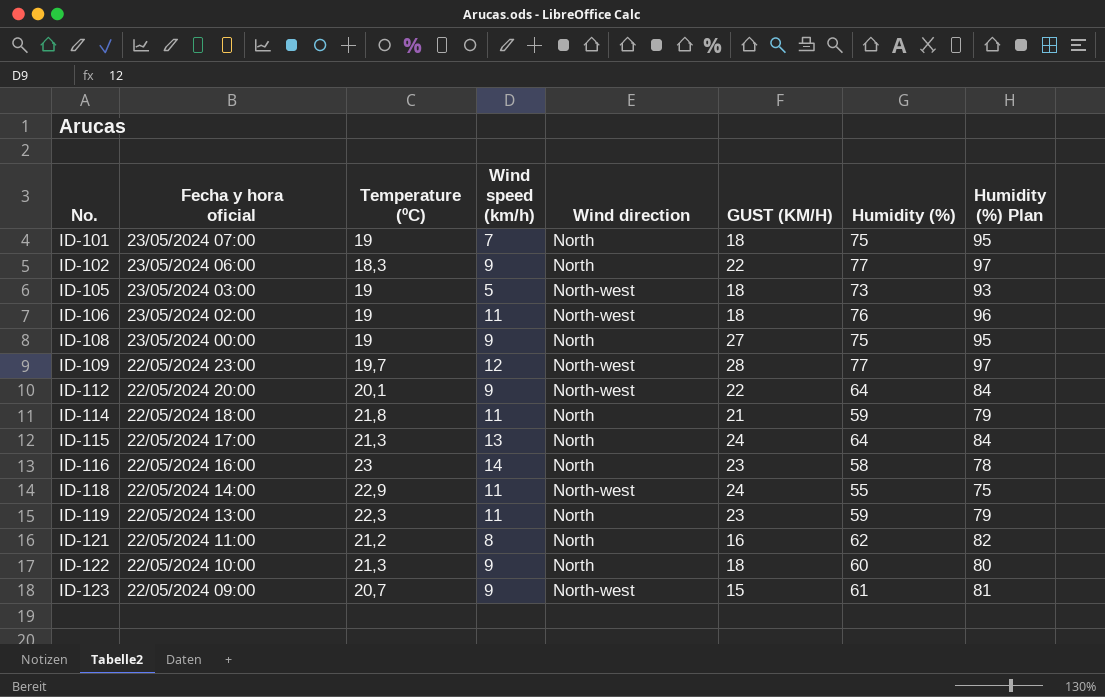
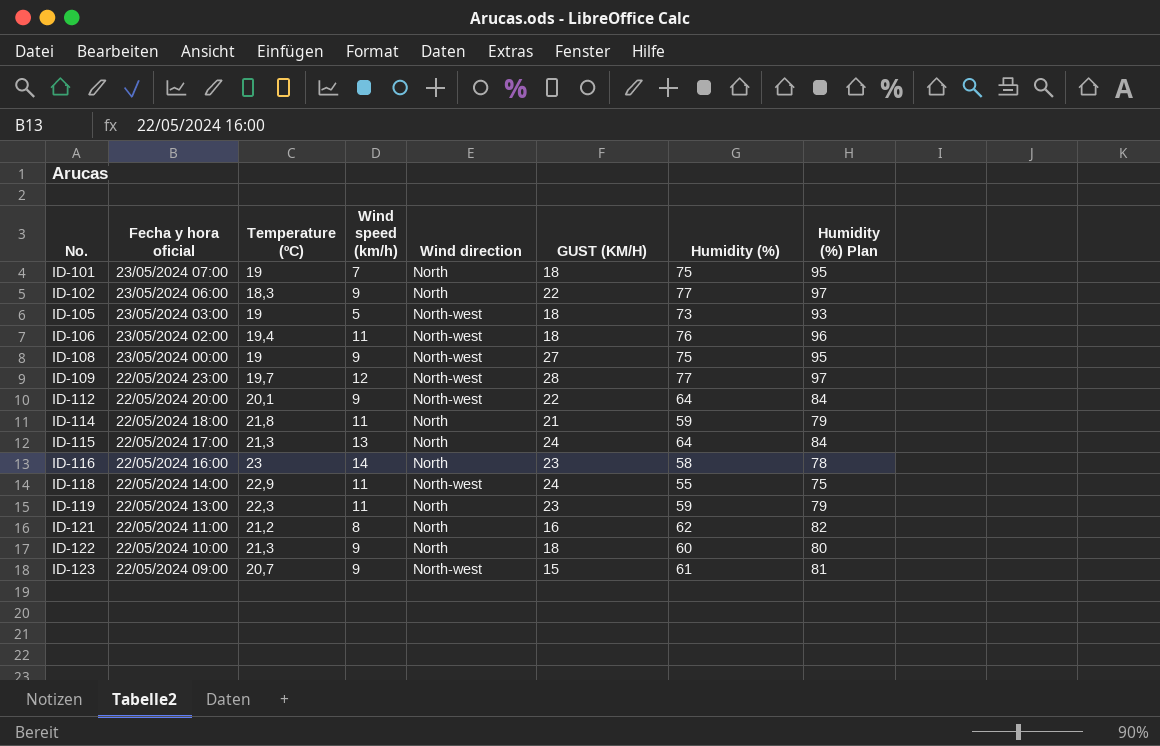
ID-106 | Temperature (ºC): 19 -> 19,4
ID-108 | Wind direction: North -> North-west

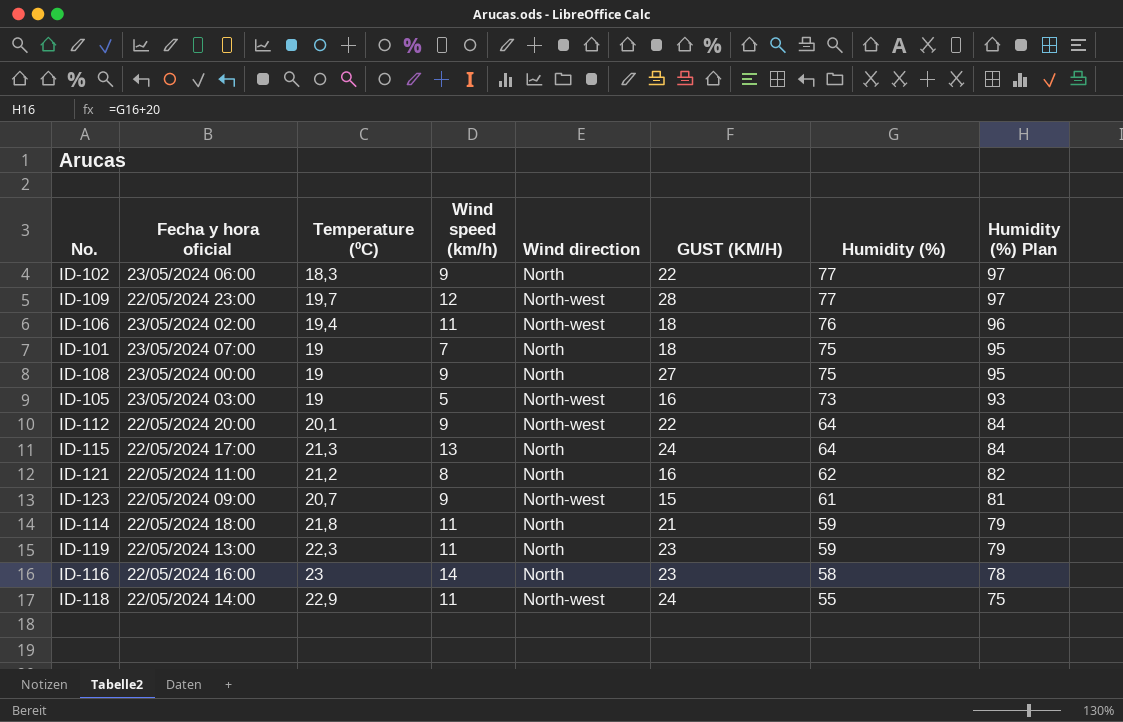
row order: No. ascending -> Humidity (%) descending
row ID-122: 22/05/2024 10:00 | 21,3 | 9 | North | 18 | 60 | 80 -> none
ID-108 | Wind direction: North-west -> North
ID-105 | GUST (KM/H): 18 -> 16

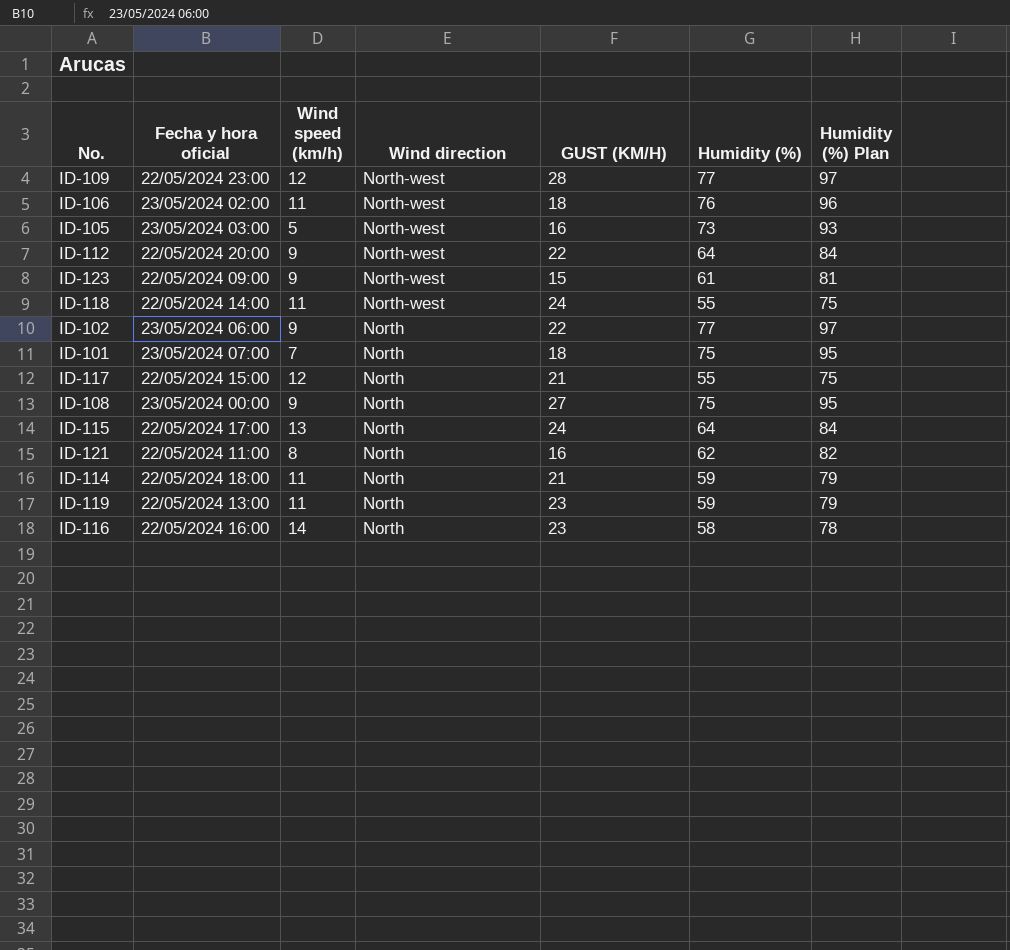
row order: Humidity (%) descending -> Wind direction descending
column Temperature (ºC) | position: 3 -> none
row ID-117: none -> 22/05/2024 15:00 | 12 | North | 21 | 55 | 75

